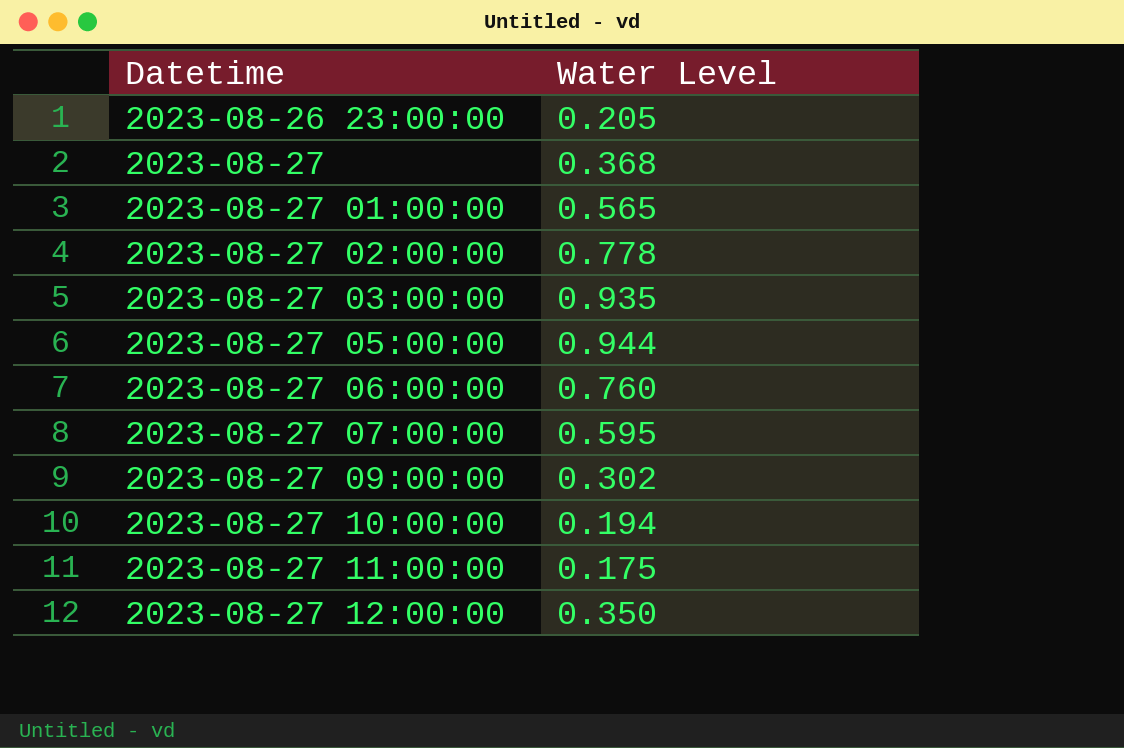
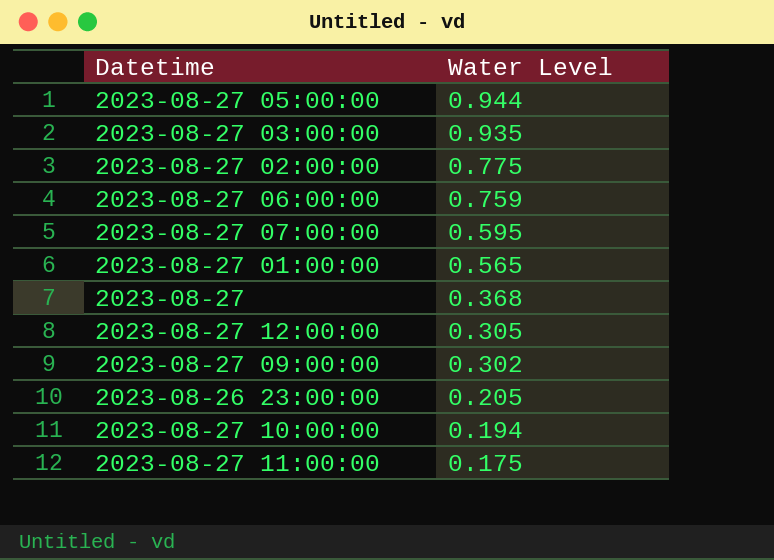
row order: Datetime ascending -> Water Level descending
2023-08-27 02:00:00 | Water Level: 0.778 -> 0.775
2023-08-27 06:00:00 | Water Level: 0.760 -> 0.759
2023-08-27 12:00:00 | Water Level: 0.350 -> 0.305

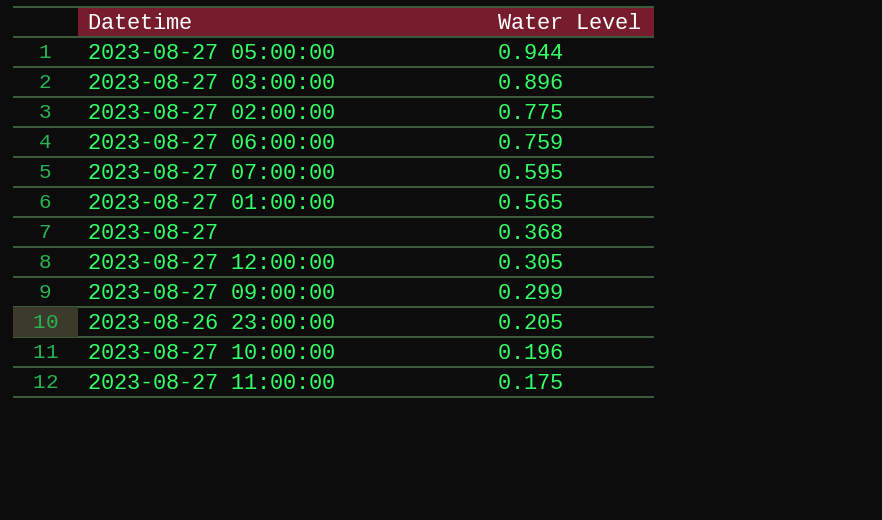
2023-08-27 03:00:00 | Water Level: 0.935 -> 0.896
2023-08-27 09:00:00 | Water Level: 0.302 -> 0.299
2023-08-27 10:00:00 | Water Level: 0.194 -> 0.196

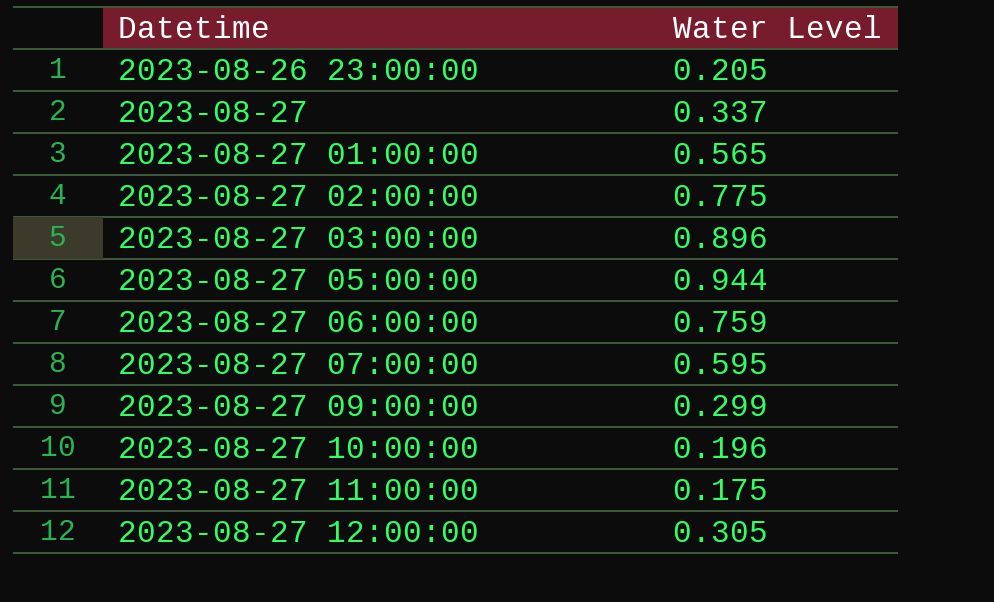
row order: Water Level descending -> Datetime ascending
2023-08-27 | Water Level: 0.368 -> 0.337

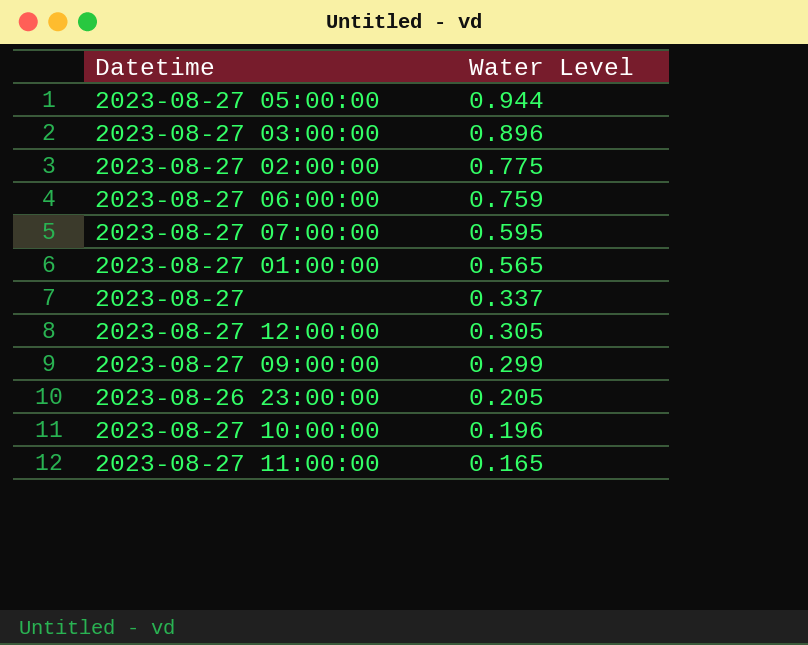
row order: Datetime ascending -> Water Level descending
2023-08-27 11:00:00 | Water Level: 0.175 -> 0.165

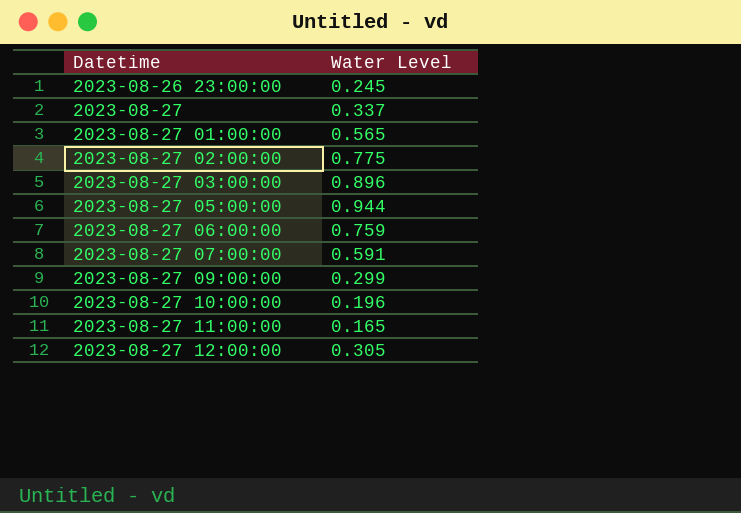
row order: Water Level descending -> Datetime ascending
2023-08-26 23:00:00 | Water Level: 0.205 -> 0.245
2023-08-27 07:00:00 | Water Level: 0.595 -> 0.591

